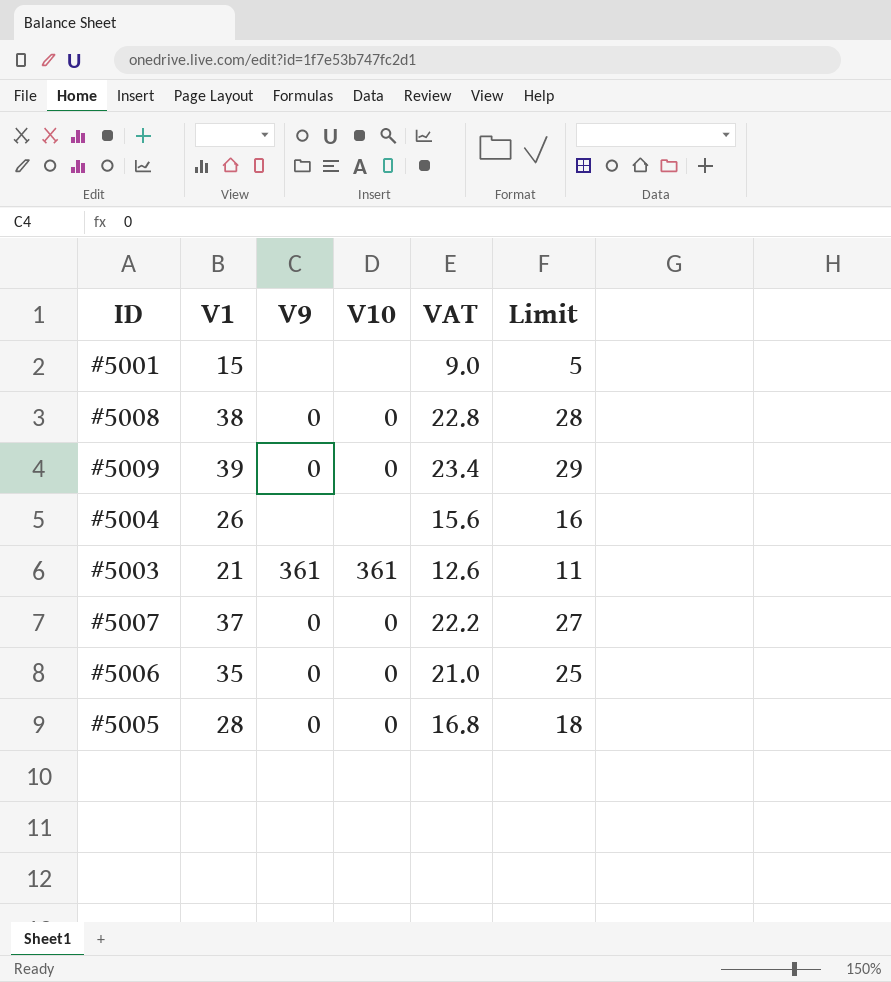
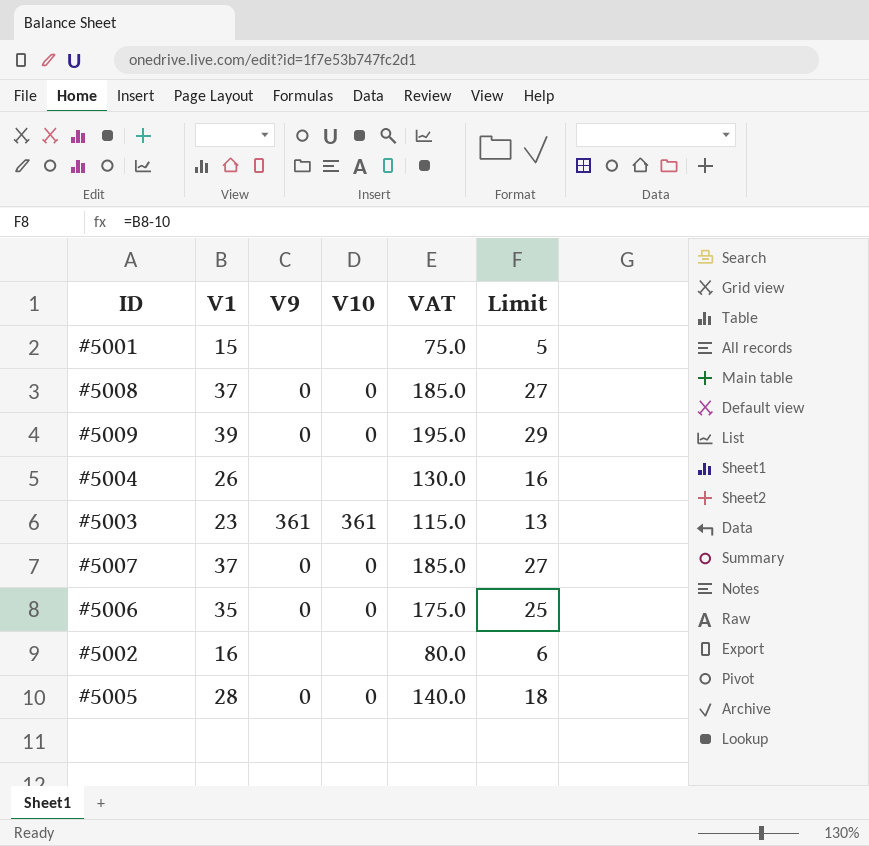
column VAT | formula: [V1] * 0.6 -> [V1] * 5
#5008 | V1: 38 -> 37
#5008 | Limit: 28 -> 27
#5003 | V1: 21 -> 23
#5003 | Limit: 11 -> 13
row #5002: none -> 16 | none | none | 80.0 | 6

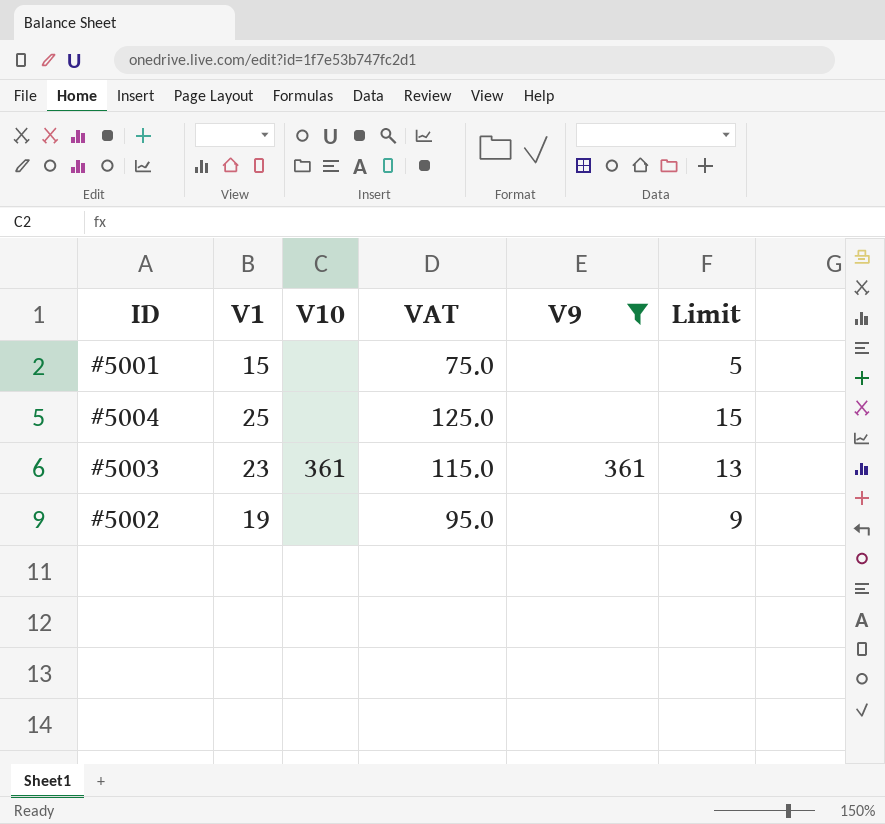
filter: none -> V9 != 0
column V9 | position: 3 -> 5
#5004 | V1: 26 -> 25
#5004 | VAT: 130.0 -> 125.0
#5004 | Limit: 16 -> 15
#5002 | V1: 16 -> 19
#5002 | VAT: 80.0 -> 95.0
#5002 | Limit: 6 -> 9

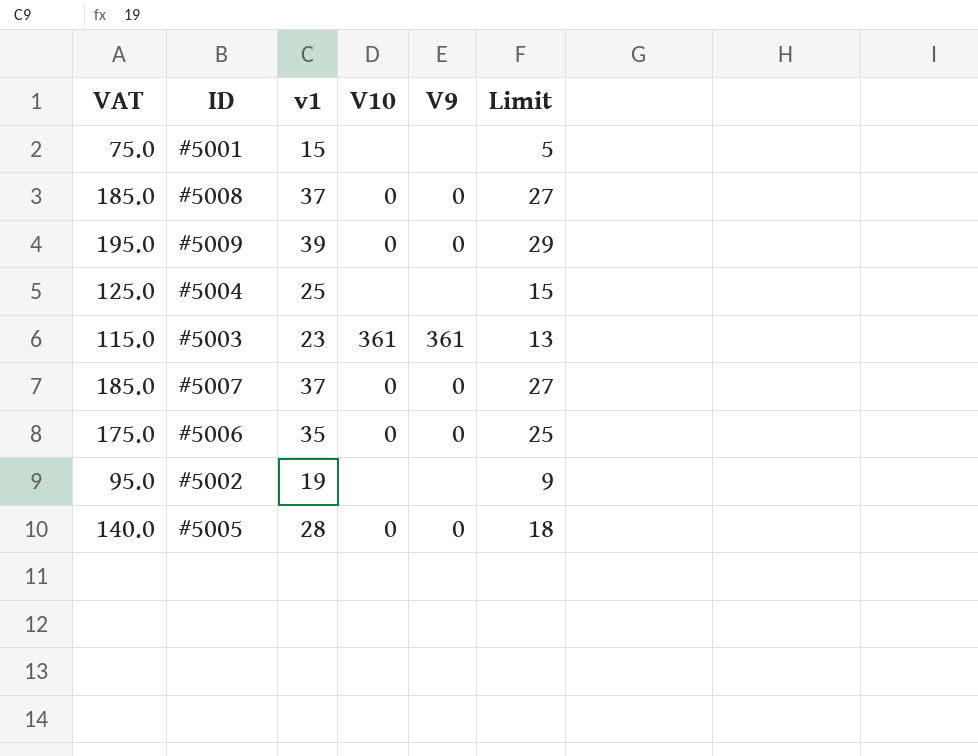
filter: V9 != 0 -> none
column VAT | position: 4 -> 1
column name: V1 -> v1

